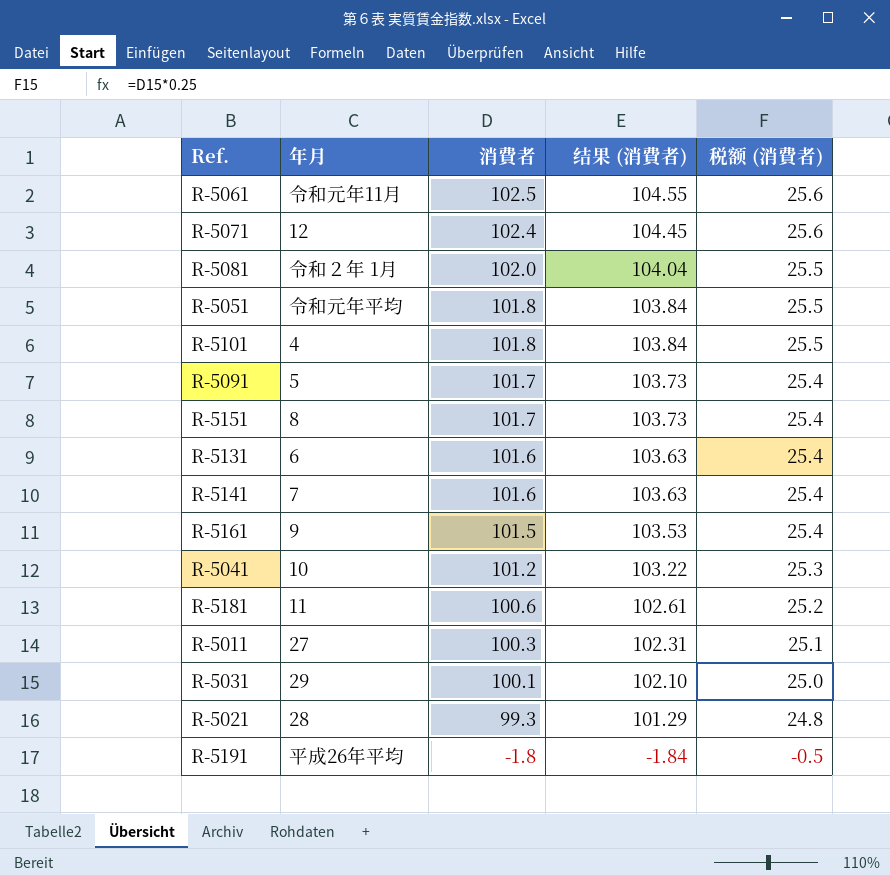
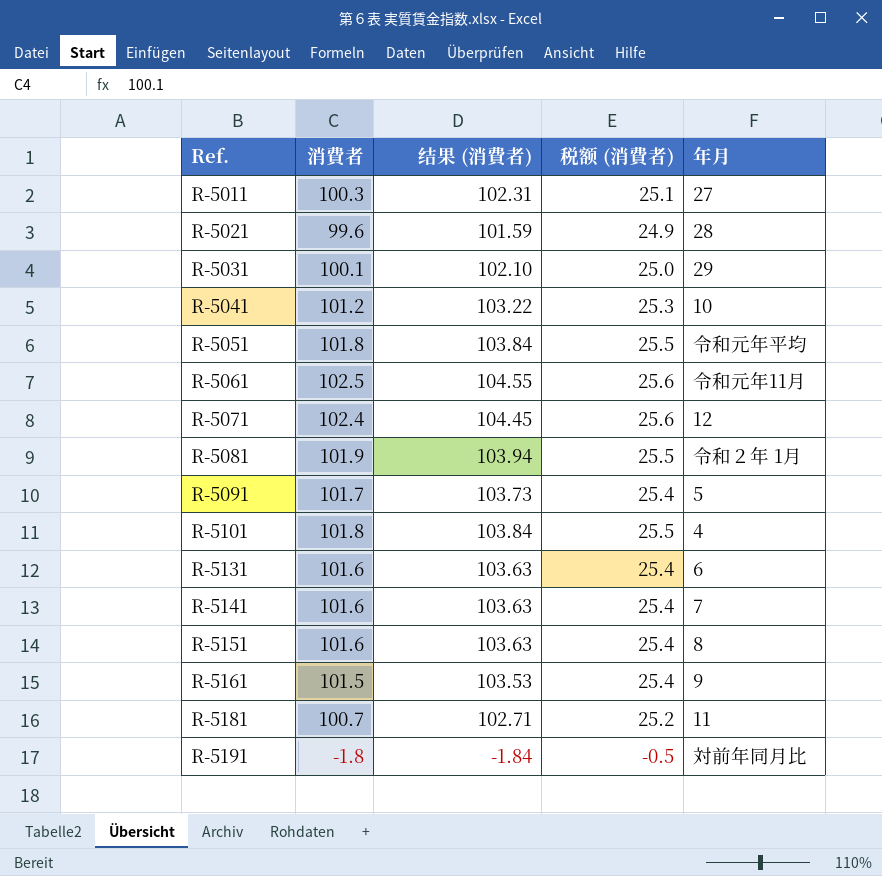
row order: 消費者 descending -> Ref. ascending
column 年月 | position: 2 -> 5
R-5021 | 消費者: 99.3 -> 99.6
R-5021 | 结果 (消費者): 101.29 -> 101.59
R-5021 | 税额 (消費者): 24.8 -> 24.9
R-5081 | 消費者: 102.0 -> 101.9
R-5081 | 结果 (消費者): 104.04 -> 103.94
R-5151 | 消費者: 101.7 -> 101.6
R-5151 | 结果 (消費者): 103.73 -> 103.63
R-5181 | 消費者: 100.6 -> 100.7
R-5181 | 结果 (消費者): 102.61 -> 102.71
R-5191 | 年月: 平成26年平均 -> 対前年同月比

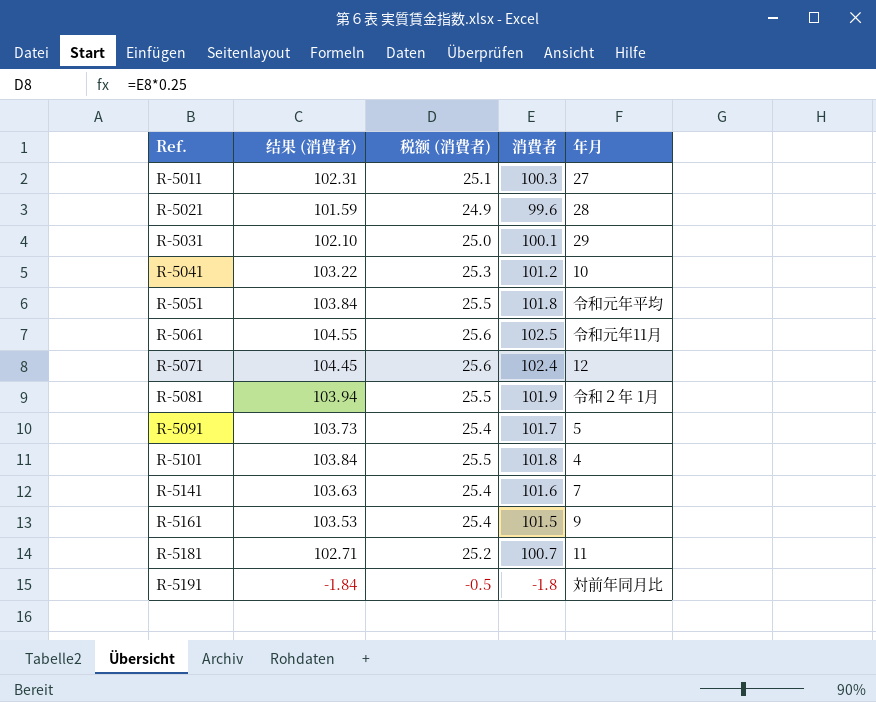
column 消費者 | position: 2 -> 4
row R-5131: 101.6 | 103.63 | 25.4 | 6 -> none
row R-5151: 101.6 | 103.63 | 25.4 | 8 -> none

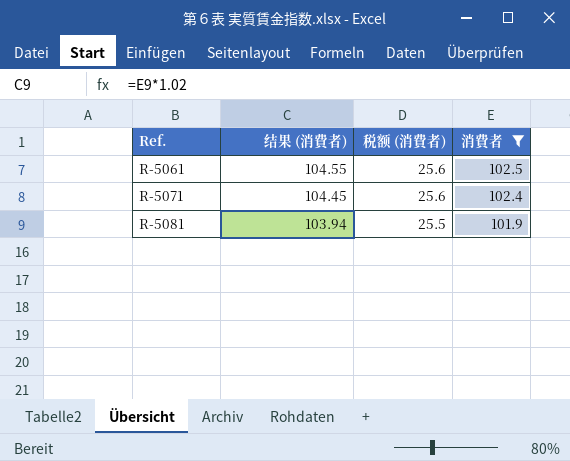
filter: none -> 消費者 >= 101.9
column 年月 | position: 5 -> none

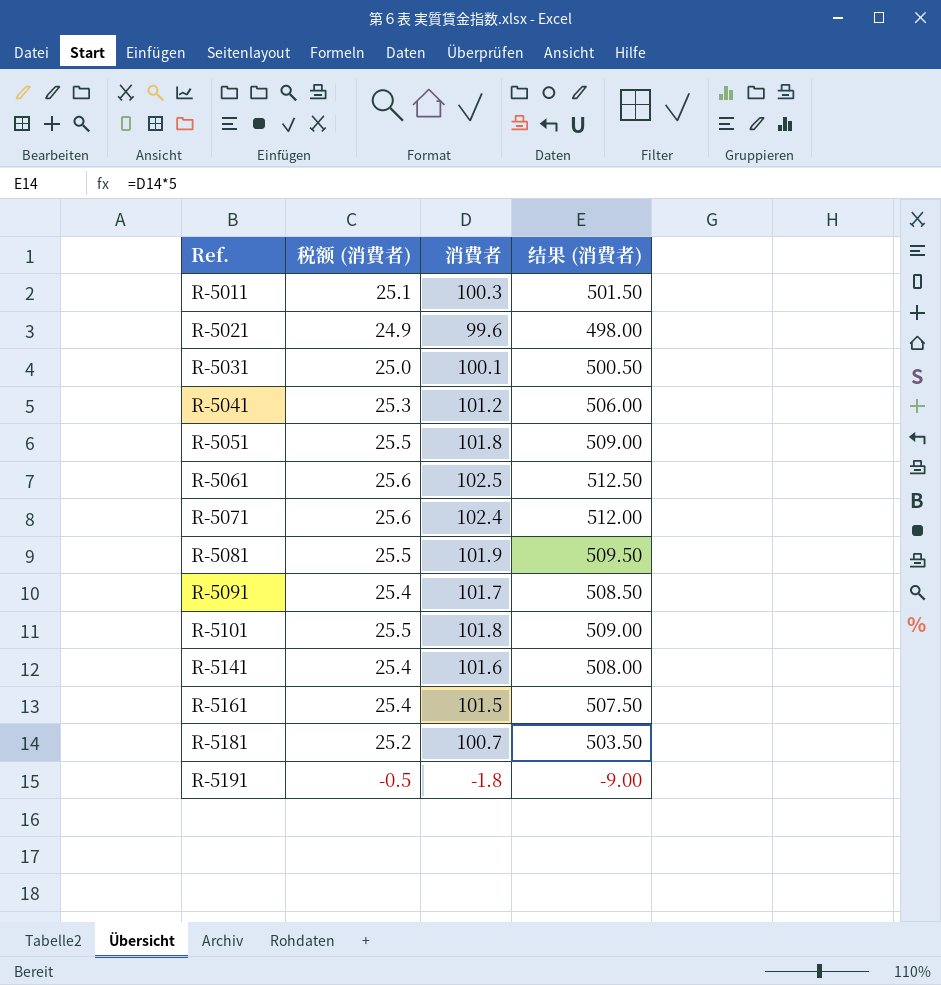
filter: 消費者 >= 101.9 -> none
column 结果 (消費者) | formula: [消費者] * 1.02 -> [消費者] * 5
column 结果 (消費者) | position: 2 -> 4

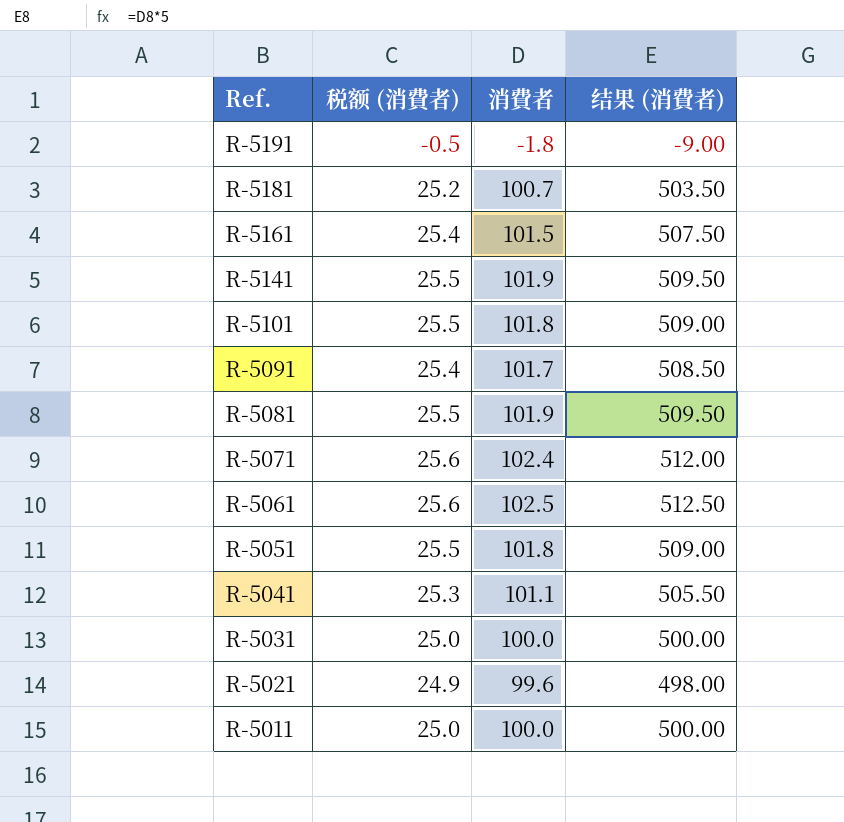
row order: Ref. ascending -> Ref. descending
R-5141 | 税额 (消費者): 25.4 -> 25.5
R-5141 | 消費者: 101.6 -> 101.9
R-5141 | 结果 (消費者): 508.00 -> 509.50
R-5041 | 消費者: 101.2 -> 101.1
R-5041 | 结果 (消費者): 506.00 -> 505.50
R-5031 | 消費者: 100.1 -> 100.0
R-5031 | 结果 (消費者): 500.50 -> 500.00
R-5011 | 税额 (消費者): 25.1 -> 25.0
R-5011 | 消費者: 100.3 -> 100.0
R-5011 | 结果 (消費者): 501.50 -> 500.00

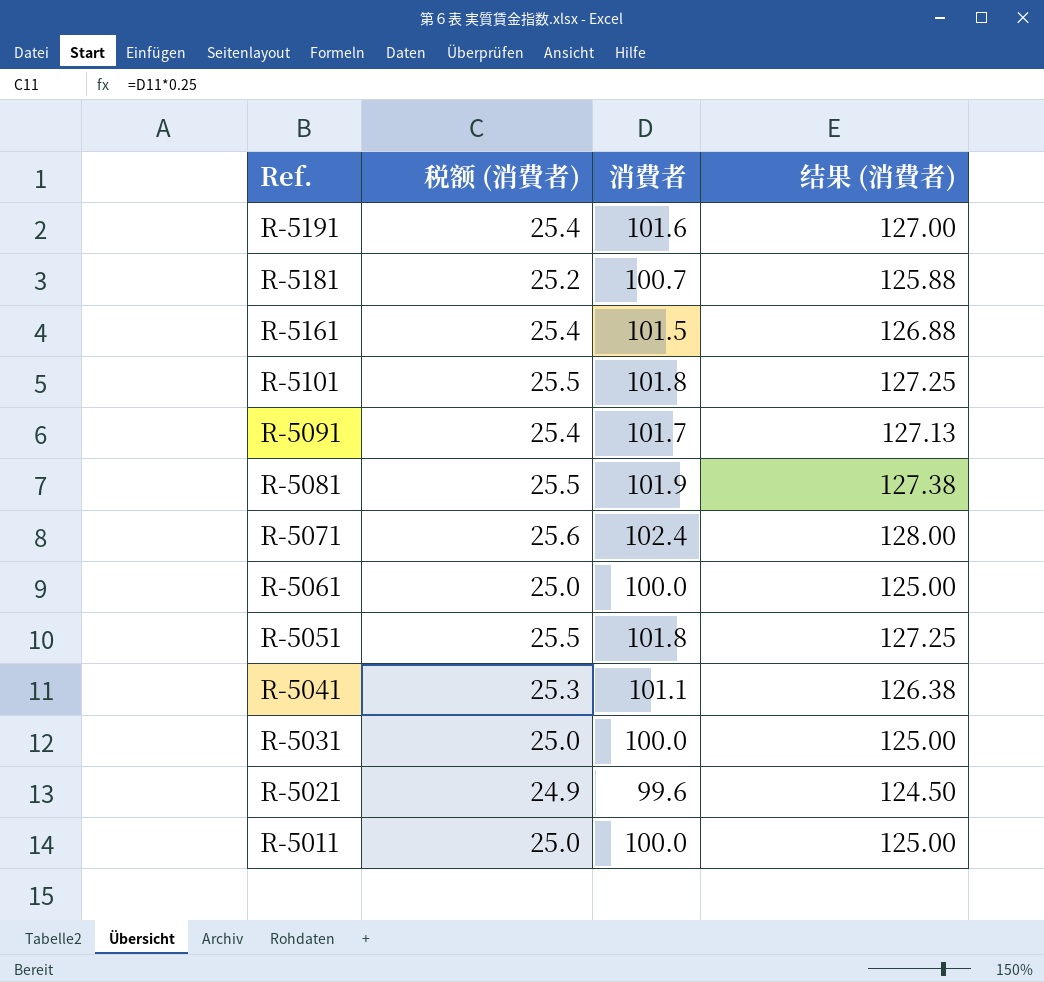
column 结果 (消費者) | formula: [消費者] * 5 -> [消費者] * 1.25
row R-5141: 25.5 | 101.9 | 509.50 -> none
R-5191 | 税额 (消費者): -0.5 -> 25.4
R-5191 | 消費者: -1.8 -> 101.6
R-5061 | 税额 (消費者): 25.6 -> 25.0
R-5061 | 消費者: 102.5 -> 100.0

